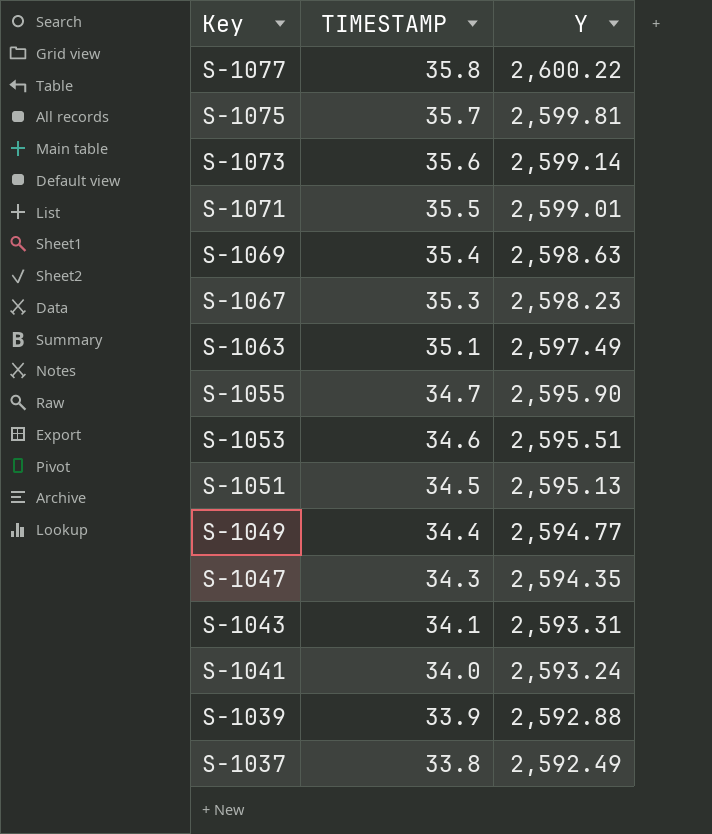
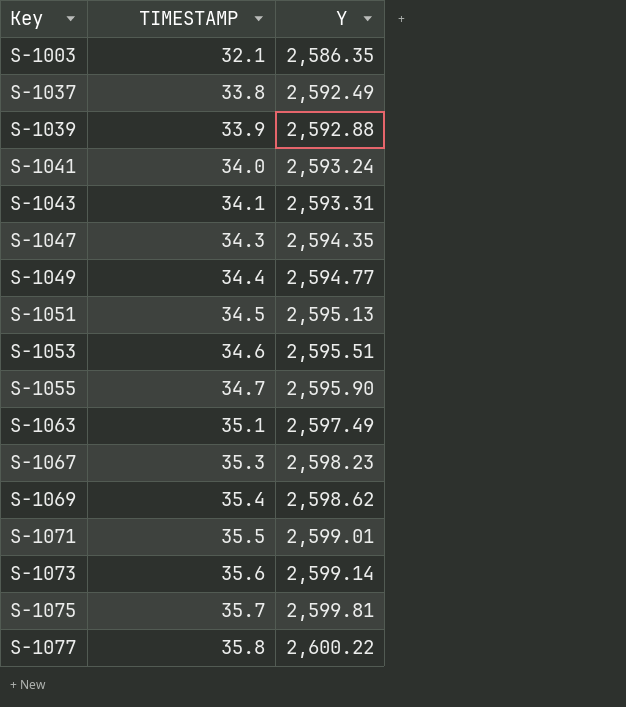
row order: Key descending -> Key ascending
row S-1003: none -> 32.1 | 2,586.35
S-1069 | Y: 2,598.63 -> 2,598.62

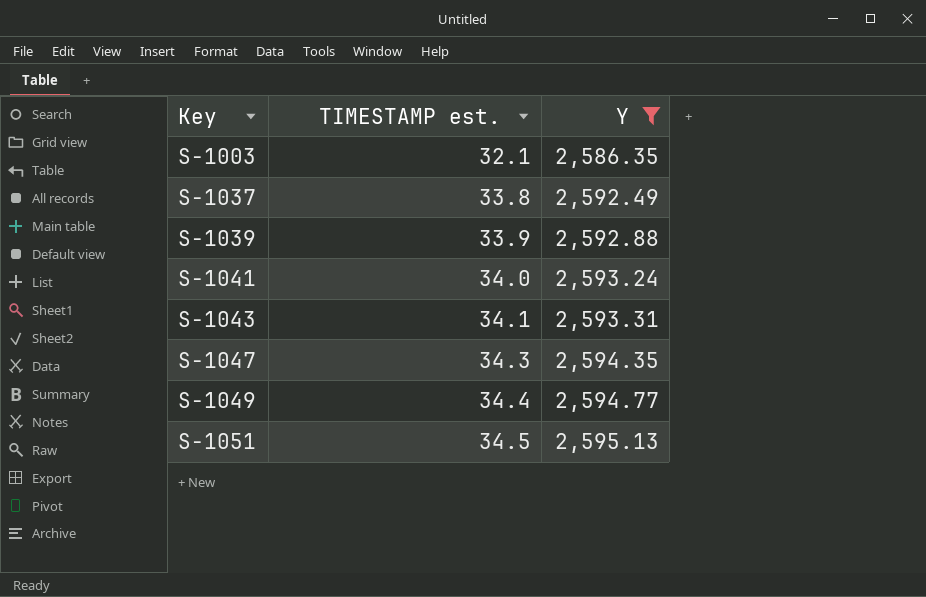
filter: none -> Y <= 2,595.13
column name: TIMESTAMP -> TIMESTAMP est.

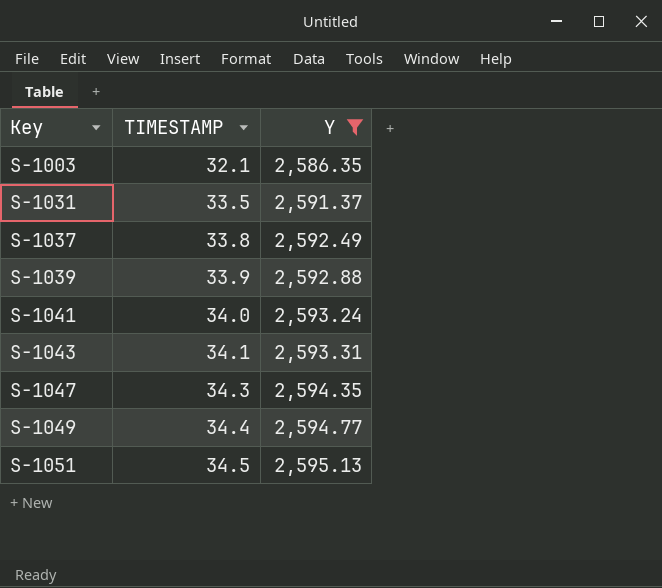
column name: TIMESTAMP est. -> TIMESTAMP
row S-1031: none -> 33.5 | 2,591.37

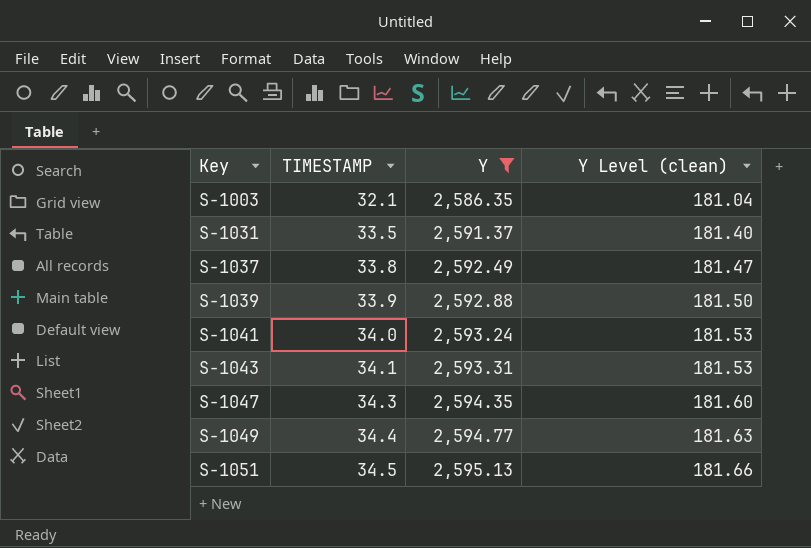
column Y Level (clean) | formula: none -> [Y] * 0.07

